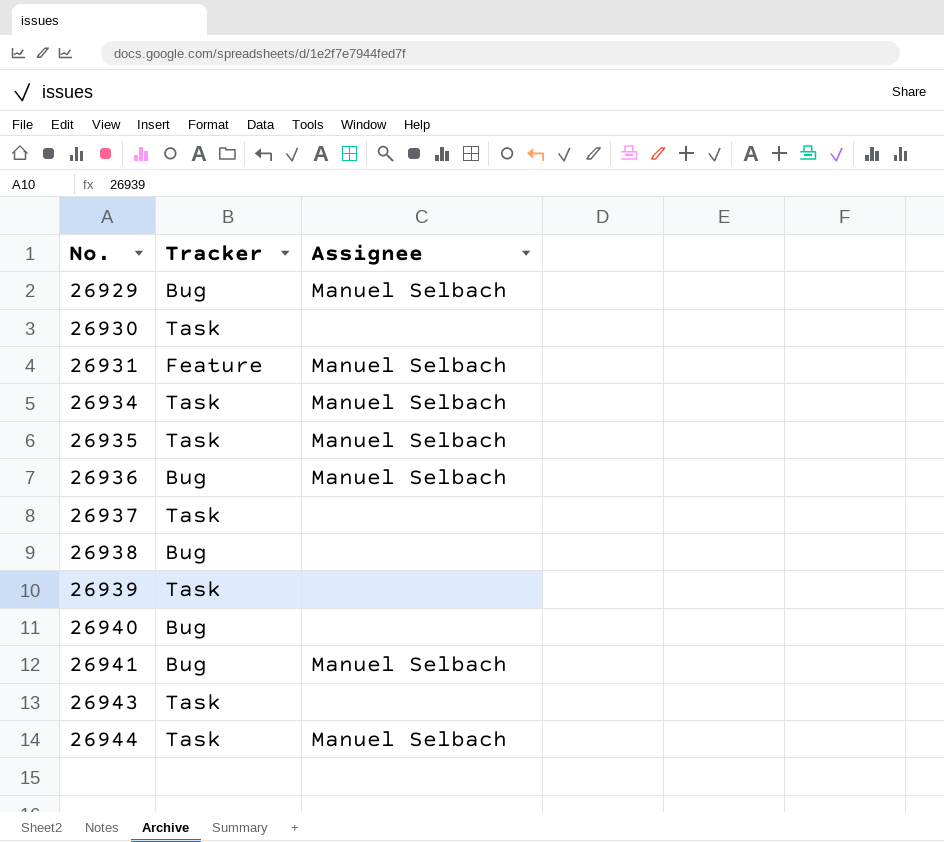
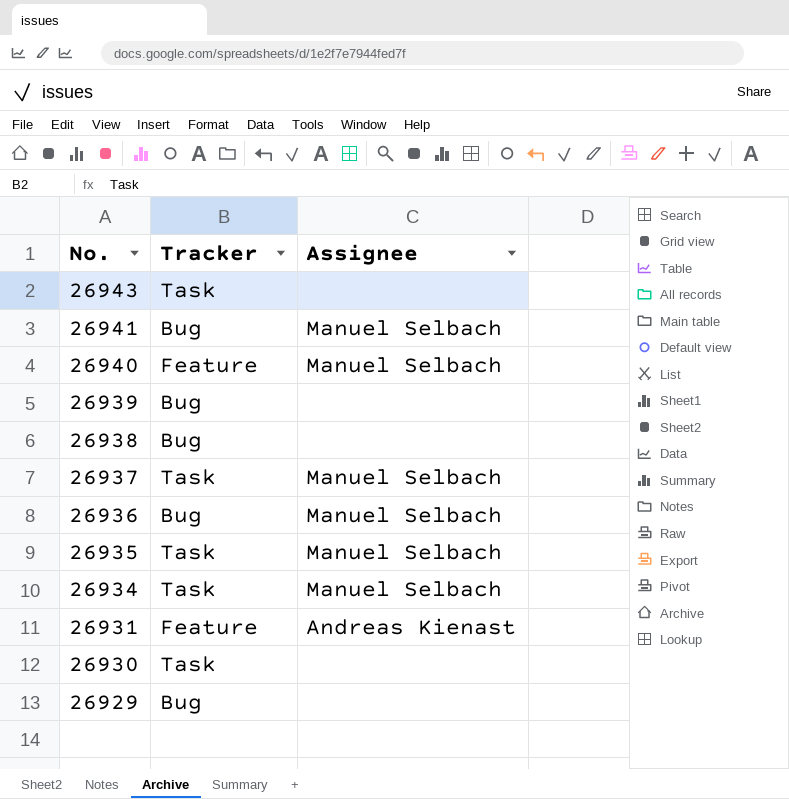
row order: No. ascending -> No. descending
row 26944: Task | Manuel Selbach -> none
26940 | Tracker: Bug -> Feature
26940 | Assignee: none -> Manuel Selbach
26939 | Tracker: Task -> Bug
26937 | Assignee: none -> Manuel Selbach
26931 | Assignee: Manuel Selbach -> Andreas Kienast
26929 | Assignee: Manuel Selbach -> none

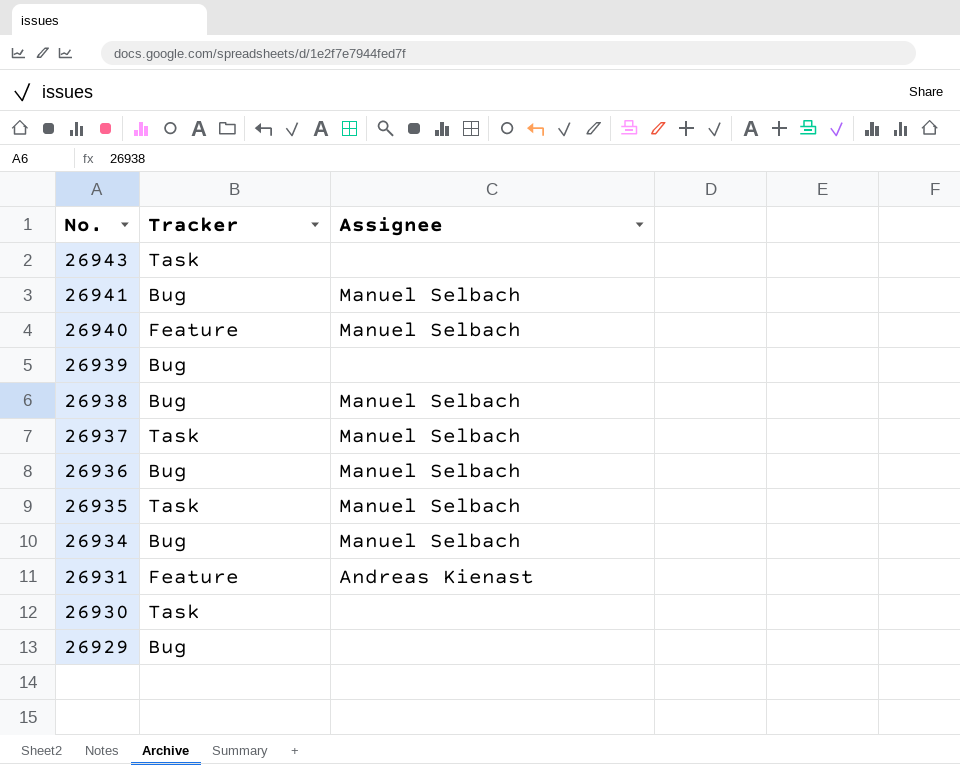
26938 | Assignee: none -> Manuel Selbach
26934 | Tracker: Task -> Bug

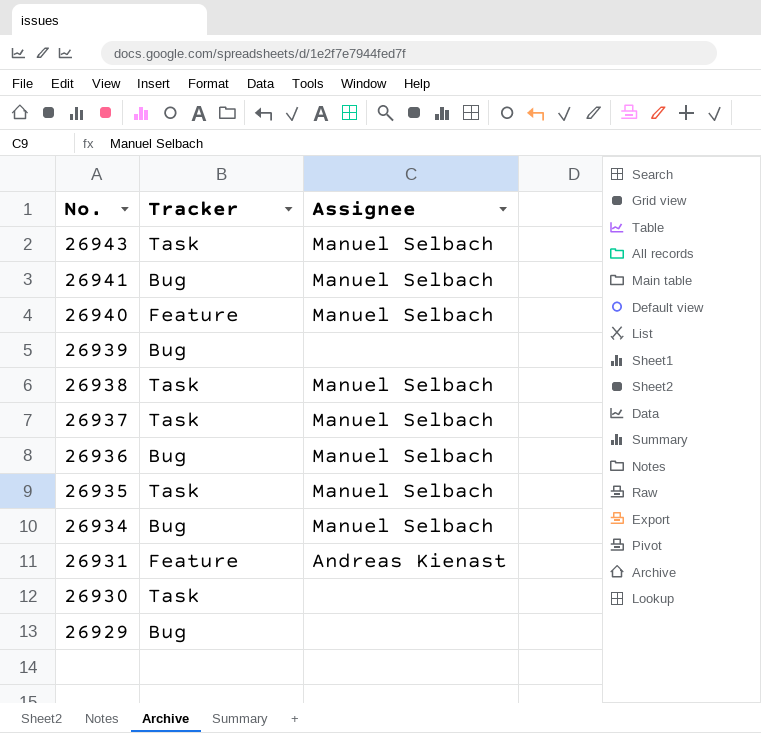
26943 | Assignee: none -> Manuel Selbach
26938 | Tracker: Bug -> Task

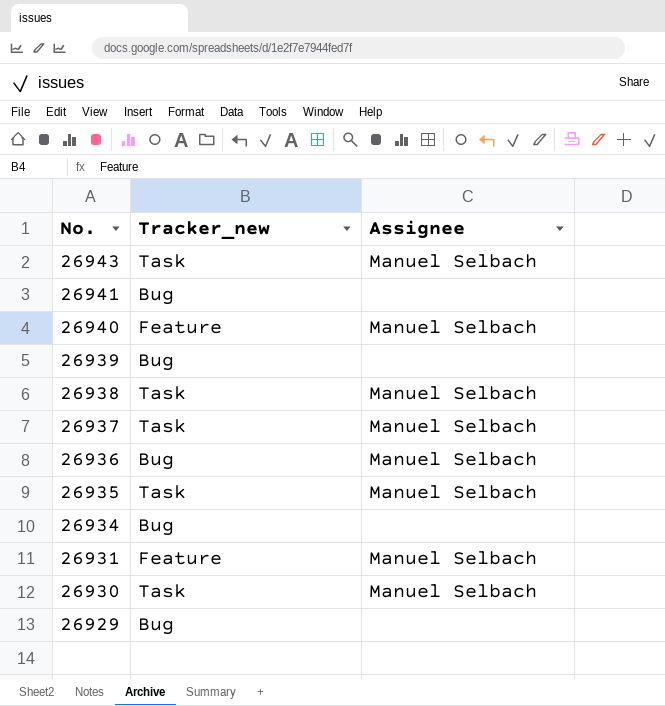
column name: Tracker -> Tracker_new
26941 | Assignee: Manuel Selbach -> none
26934 | Assignee: Manuel Selbach -> none
26931 | Assignee: Andreas Kienast -> Manuel Selbach
26930 | Assignee: none -> Manuel Selbach

